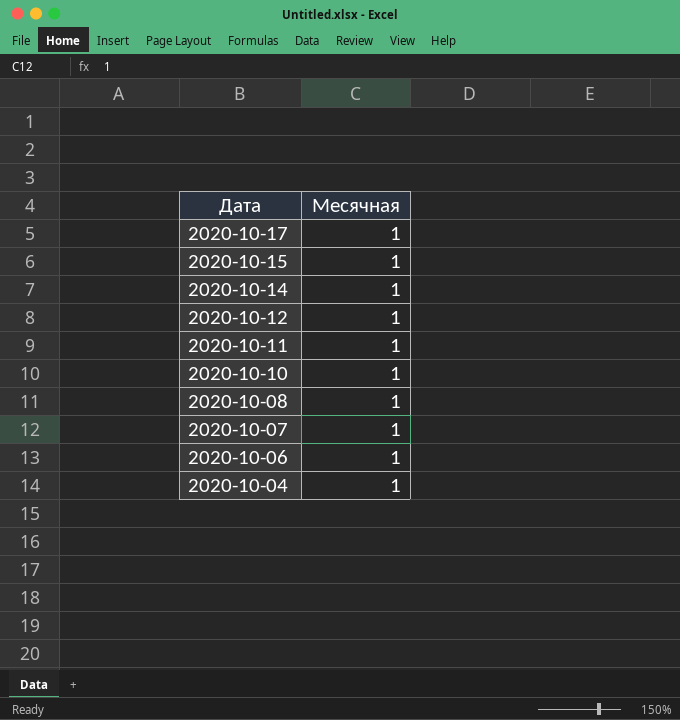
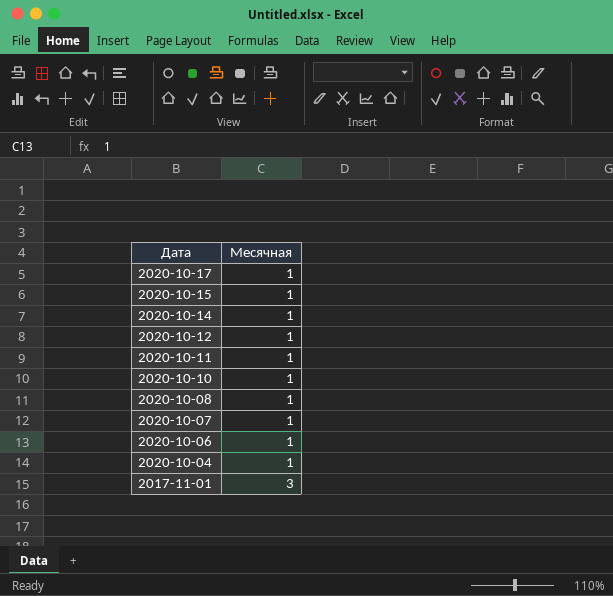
row 2017-11-01: none -> 3

